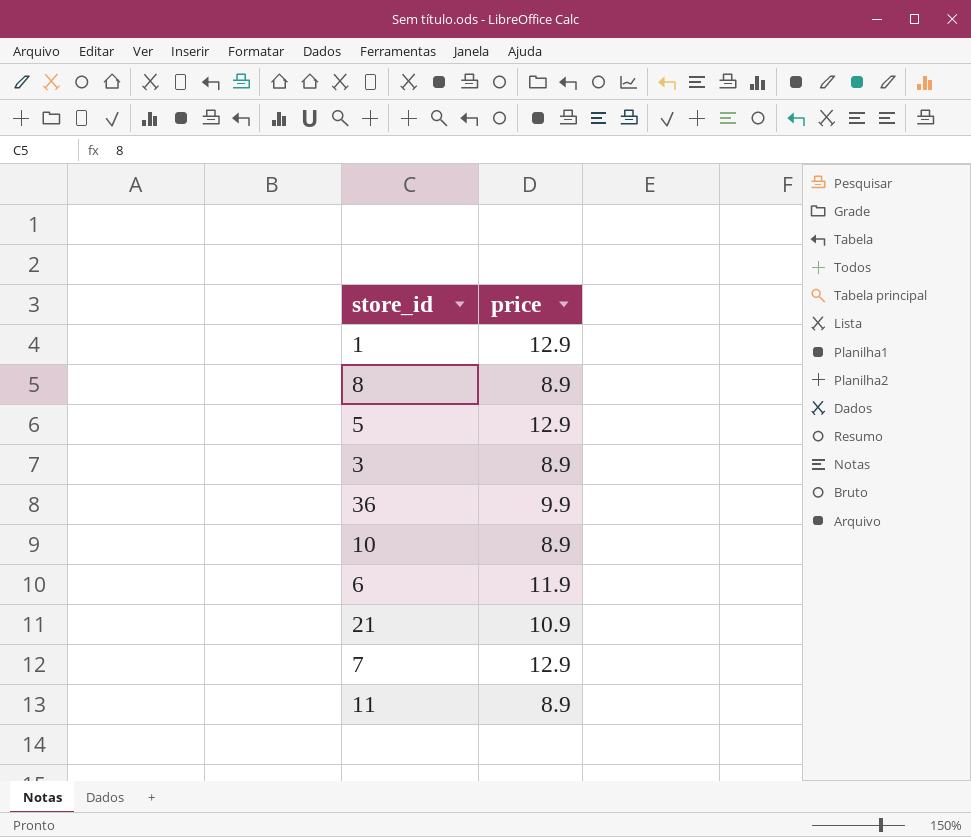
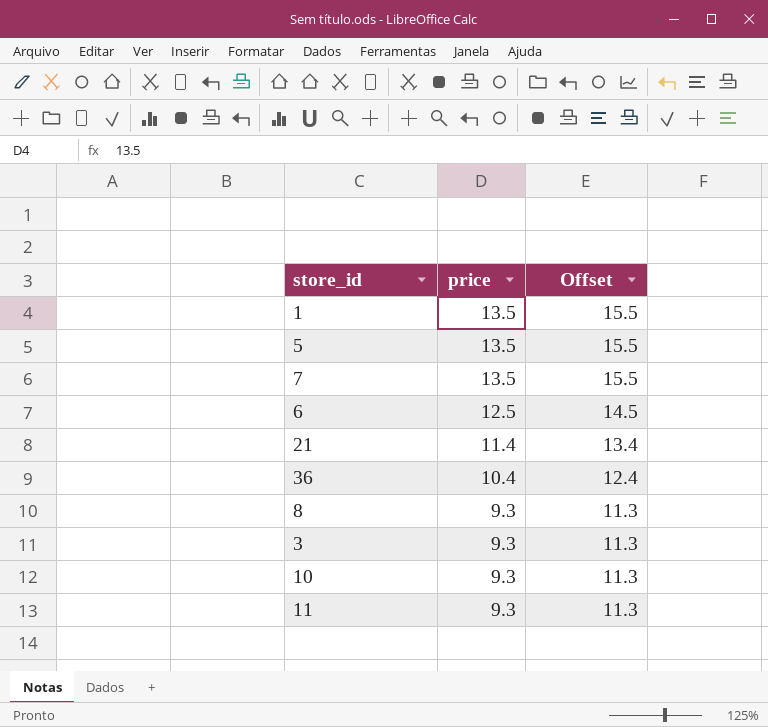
row order: none -> price descending
column Offset | formula: none -> [price] + 2
1 | price: 12.9 -> 13.5
5 | price: 12.9 -> 13.5
7 | price: 12.9 -> 13.5
6 | price: 11.9 -> 12.5
21 | price: 10.9 -> 11.4
36 | price: 9.9 -> 10.4
8 | price: 8.9 -> 9.3
3 | price: 8.9 -> 9.3
10 | price: 8.9 -> 9.3
11 | price: 8.9 -> 9.3

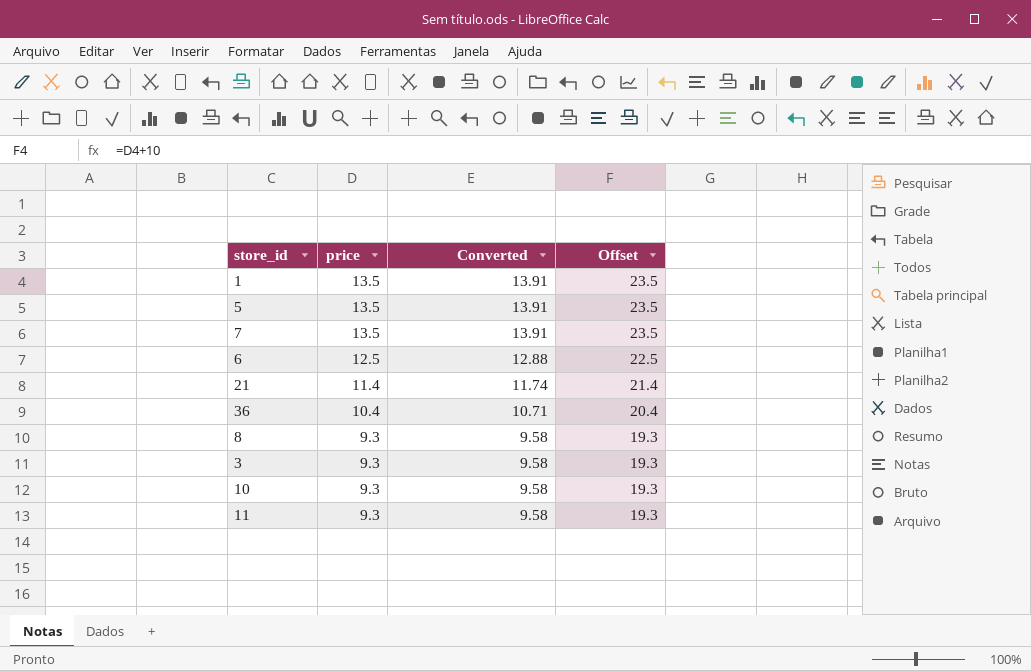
column Converted | formula: none -> [price] * 1.03
column Offset | formula: [price] + 2 -> [price] + 10

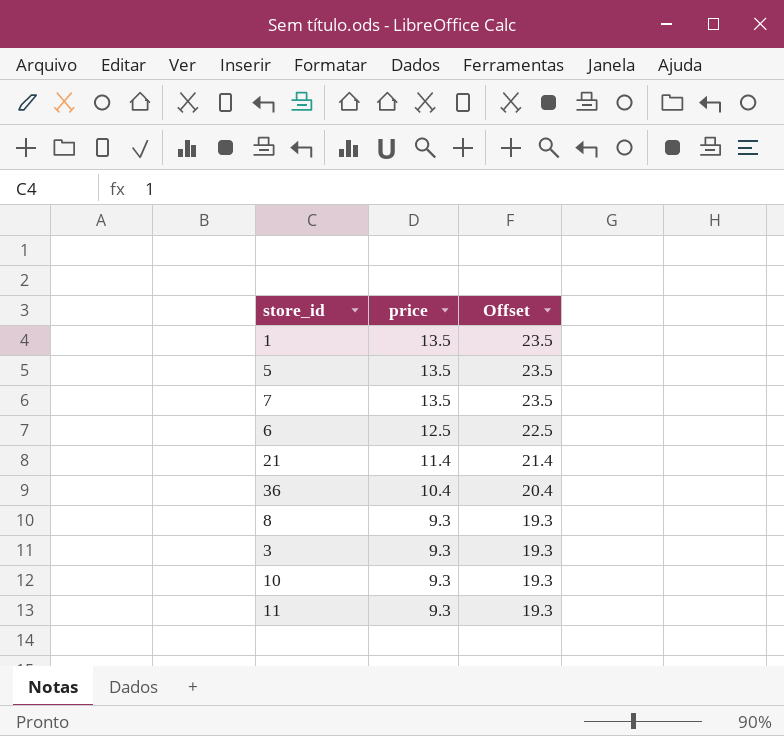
column Converted | formula: [price] * 1.03 -> none

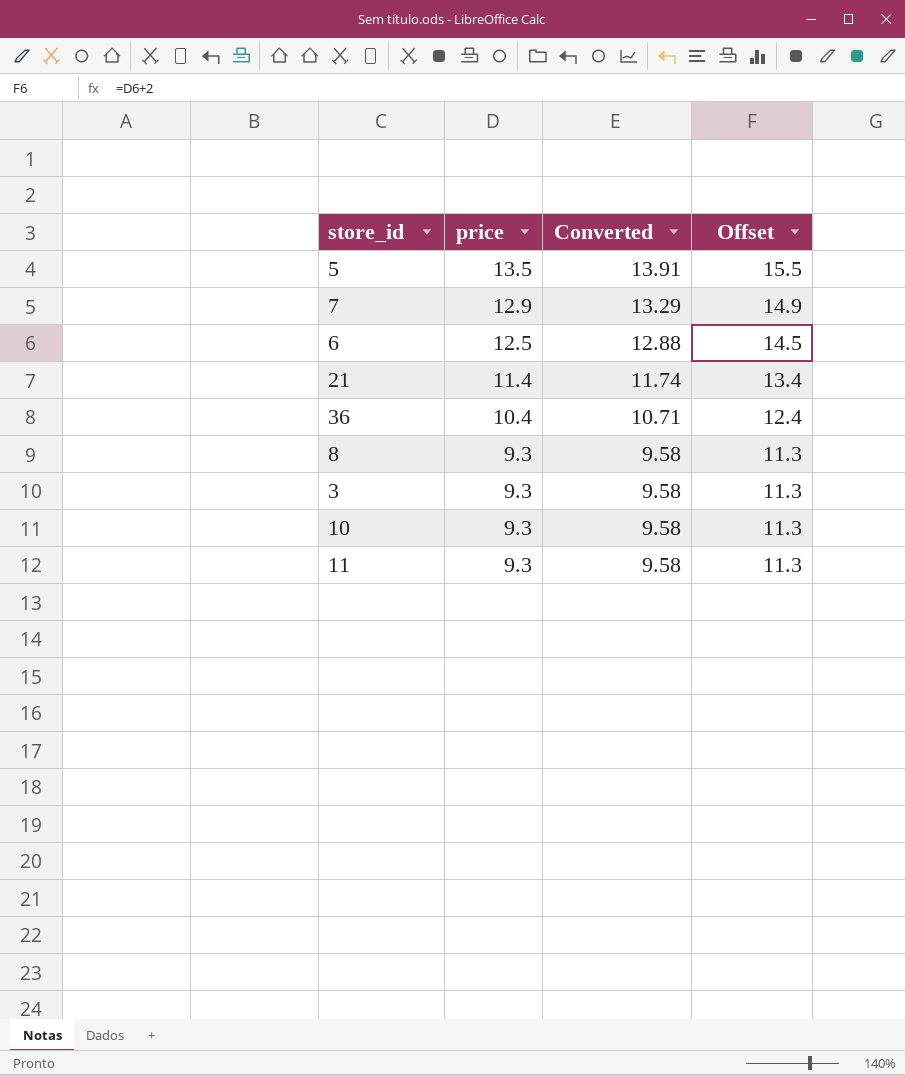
column Converted | formula: none -> [price] * 1.03
column Offset | formula: [price] + 10 -> [price] + 2
row 1: 13.5 | 23.5 -> none
7 | price: 13.5 -> 12.9

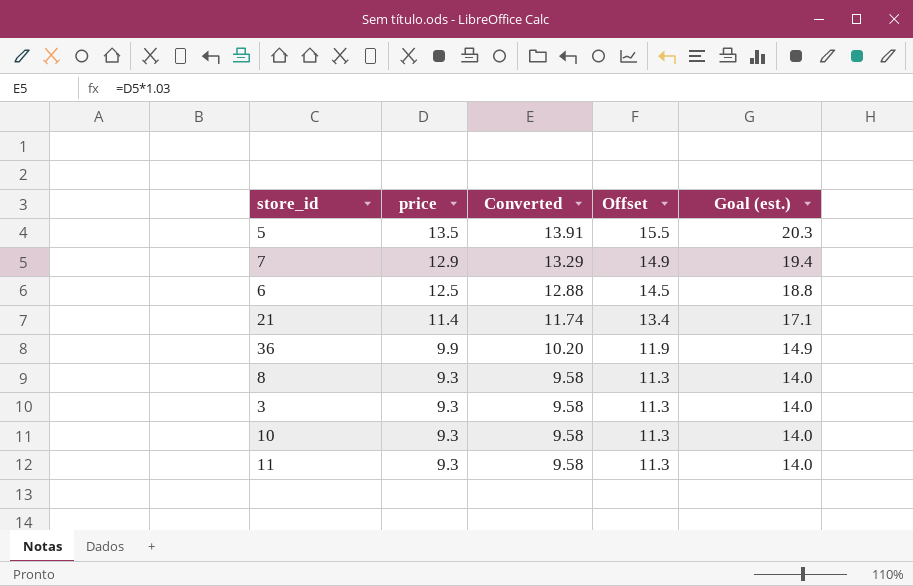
column Goal (est.) | formula: none -> [price] * 1.5
36 | price: 10.4 -> 9.9
36 | Converted: 10.71 -> 10.20
36 | Offset: 12.4 -> 11.9

